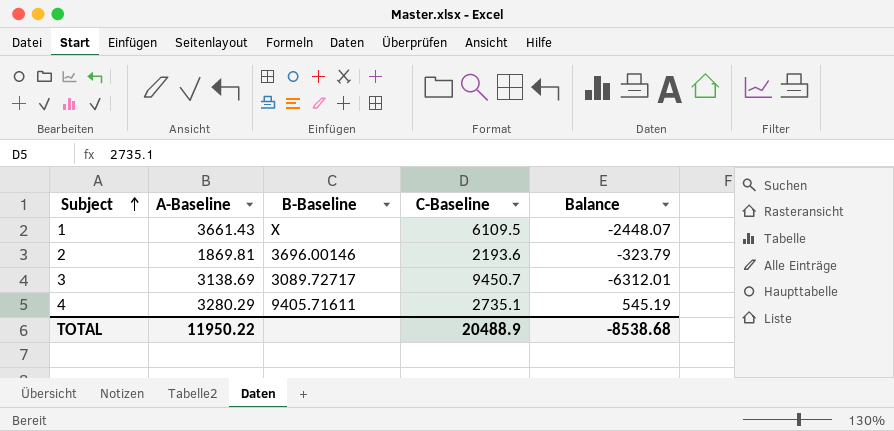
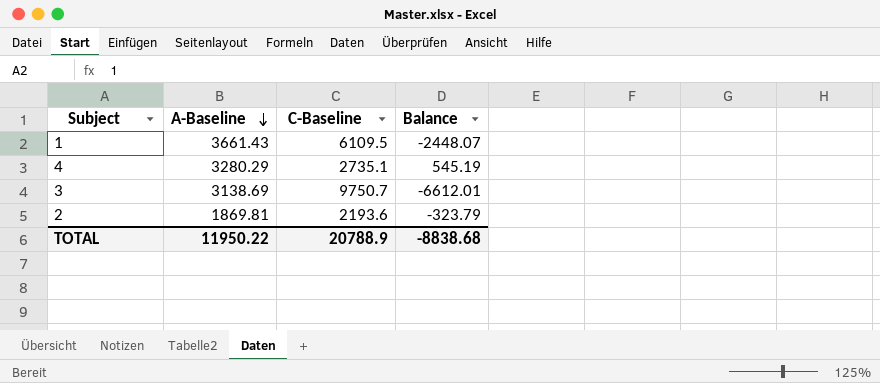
row order: Subject ascending -> A-Baseline descending
column B-Baseline | position: 3 -> none
3 | C-Baseline: 9450.7 -> 9750.7
3 | Balance: -6312.01 -> -6612.01
TOTAL | C-Baseline: 20488.9 -> 20788.9
TOTAL | Balance: -8538.68 -> -8838.68

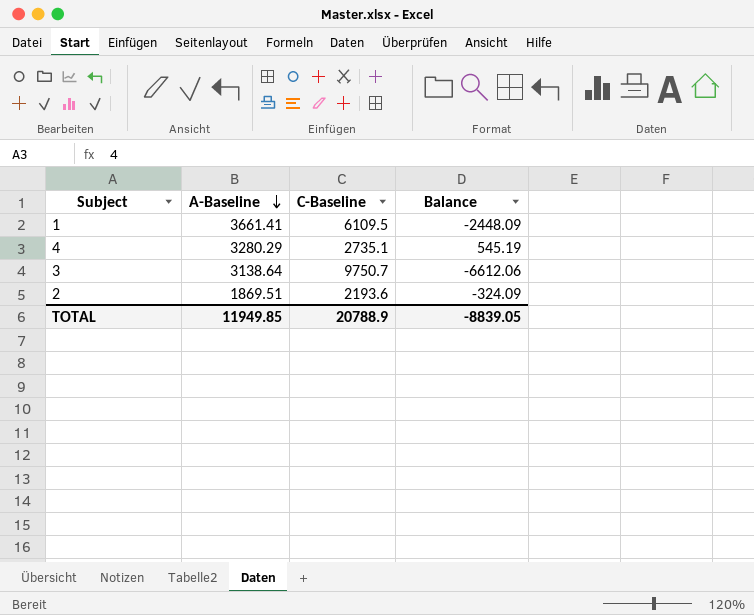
1 | A-Baseline: 3661.43 -> 3661.41
1 | Balance: -2448.07 -> -2448.09
3 | A-Baseline: 3138.69 -> 3138.64
3 | Balance: -6612.01 -> -6612.06
2 | A-Baseline: 1869.81 -> 1869.51
2 | Balance: -323.79 -> -324.09
TOTAL | A-Baseline: 11950.22 -> 11949.85
TOTAL | Balance: -8838.68 -> -8839.05

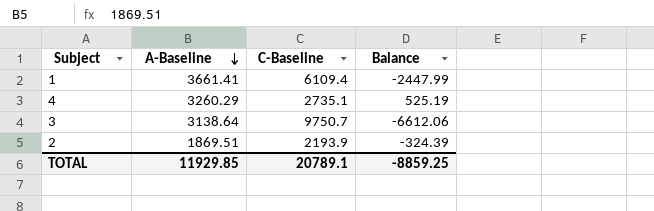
1 | C-Baseline: 6109.5 -> 6109.4
1 | Balance: -2448.09 -> -2447.99
4 | A-Baseline: 3280.29 -> 3260.29
4 | Balance: 545.19 -> 525.19
2 | C-Baseline: 2193.6 -> 2193.9
2 | Balance: -324.09 -> -324.39
TOTAL | A-Baseline: 11949.85 -> 11929.85
TOTAL | C-Baseline: 20788.9 -> 20789.1
TOTAL | Balance: -8839.05 -> -8859.25

